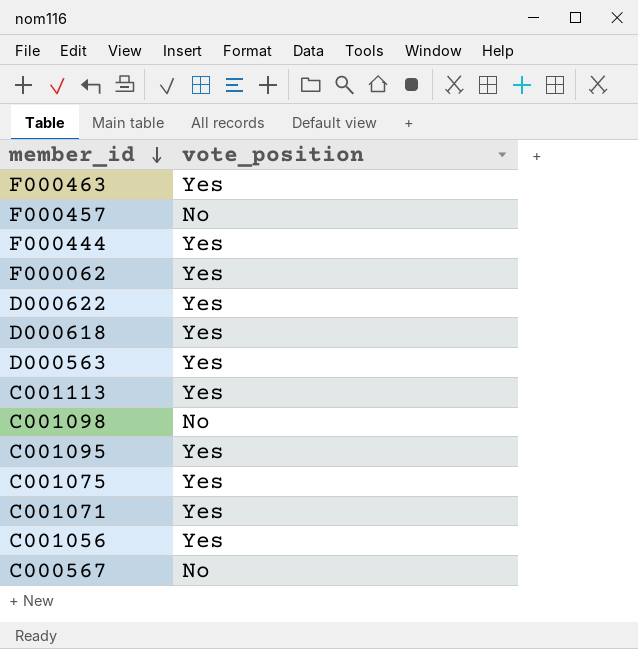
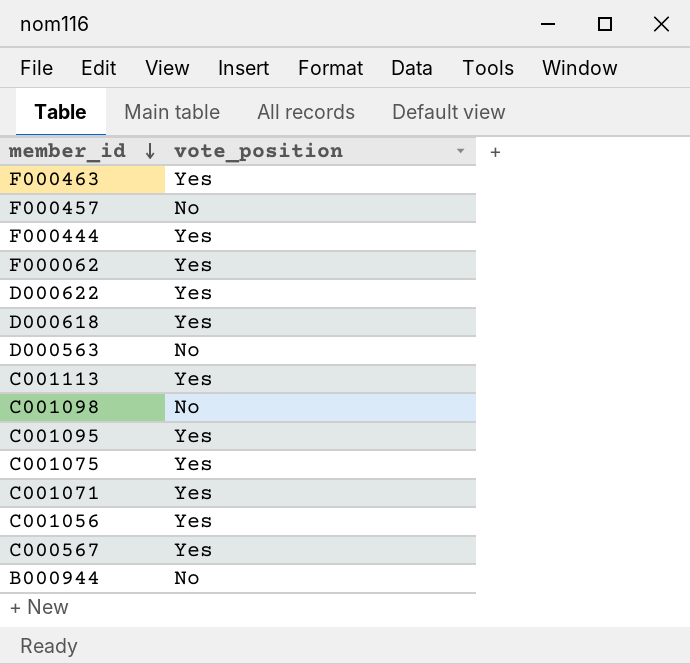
D000563 | vote_position: Yes -> No
C000567 | vote_position: No -> Yes
row B000944: none -> No

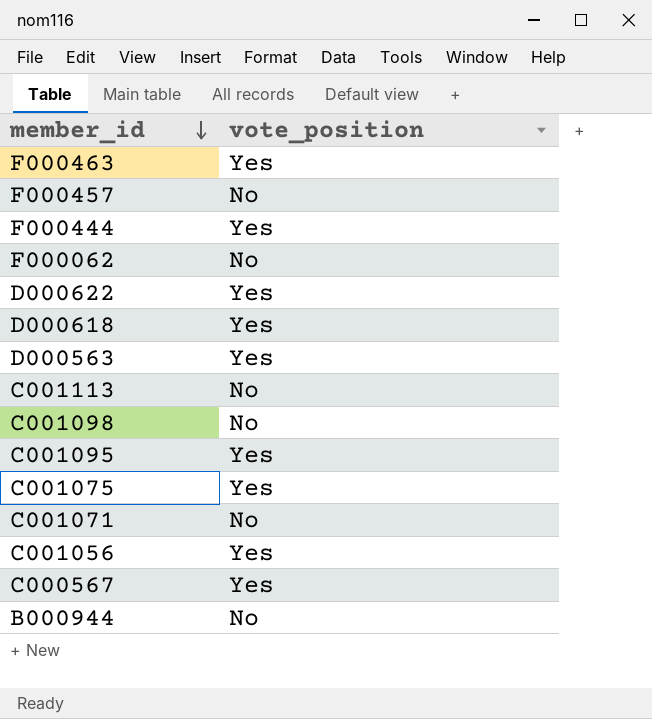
F000062 | vote_position: Yes -> No
D000563 | vote_position: No -> Yes
C001113 | vote_position: Yes -> No
C001071 | vote_position: Yes -> No

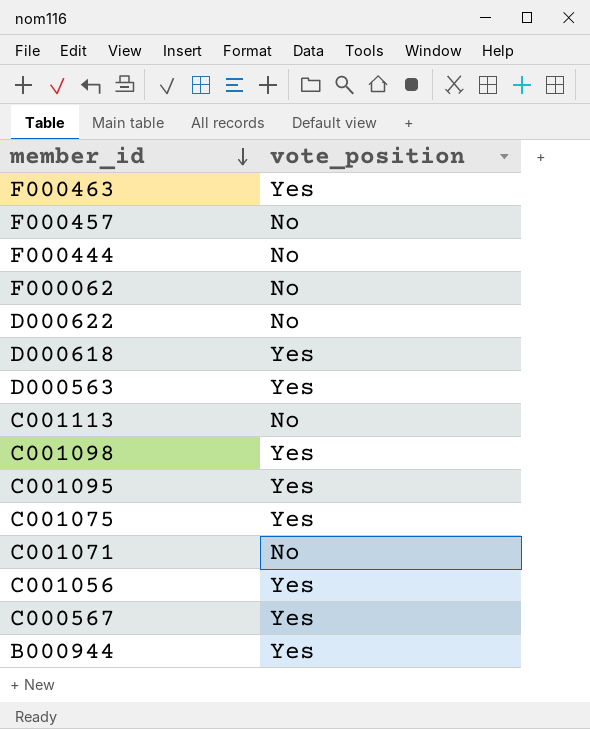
F000444 | vote_position: Yes -> No
D000622 | vote_position: Yes -> No
C001098 | vote_position: No -> Yes
B000944 | vote_position: No -> Yes

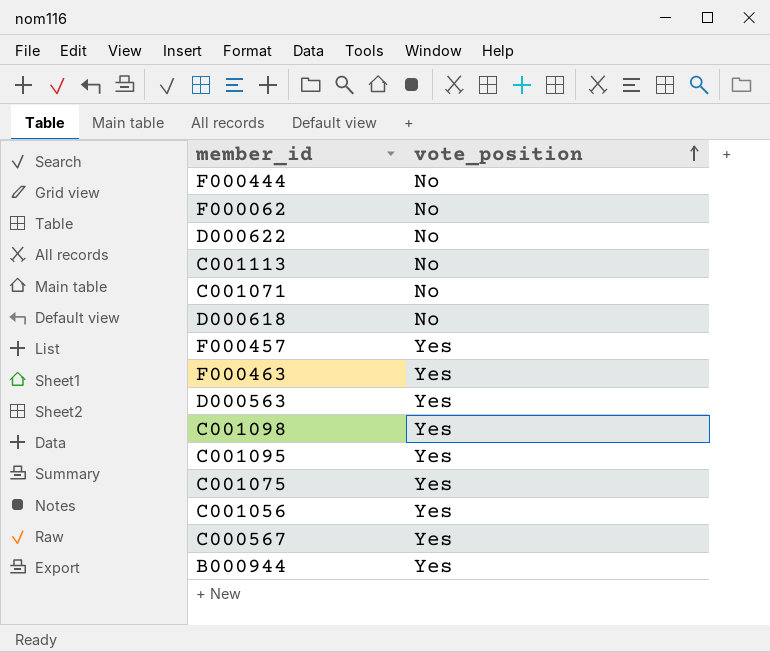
row order: member_id descending -> vote_position ascending
D000618 | vote_position: Yes -> No
F000457 | vote_position: No -> Yes

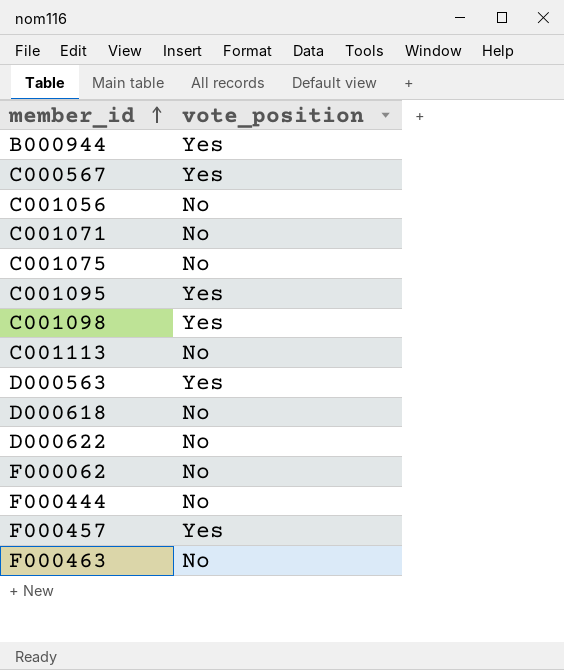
row order: vote_position ascending -> member_id ascending
C001056 | vote_position: Yes -> No
C001075 | vote_position: Yes -> No
F000463 | vote_position: Yes -> No

